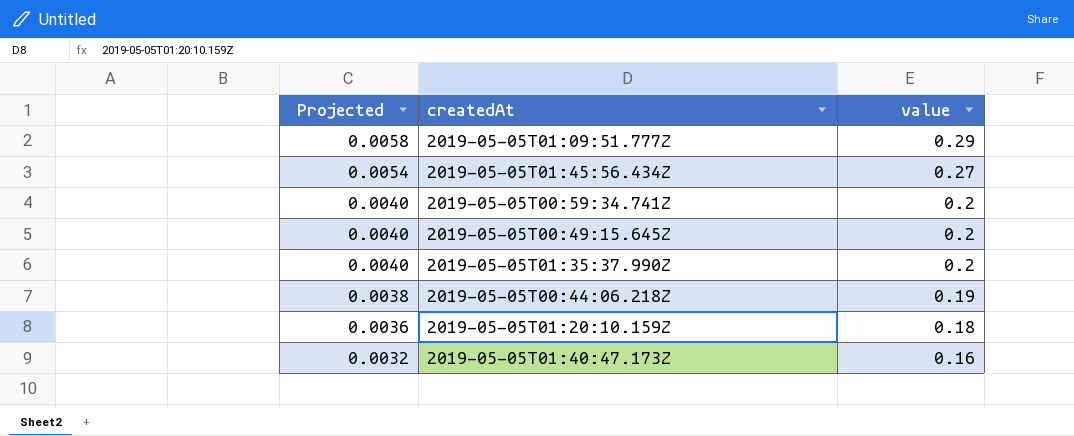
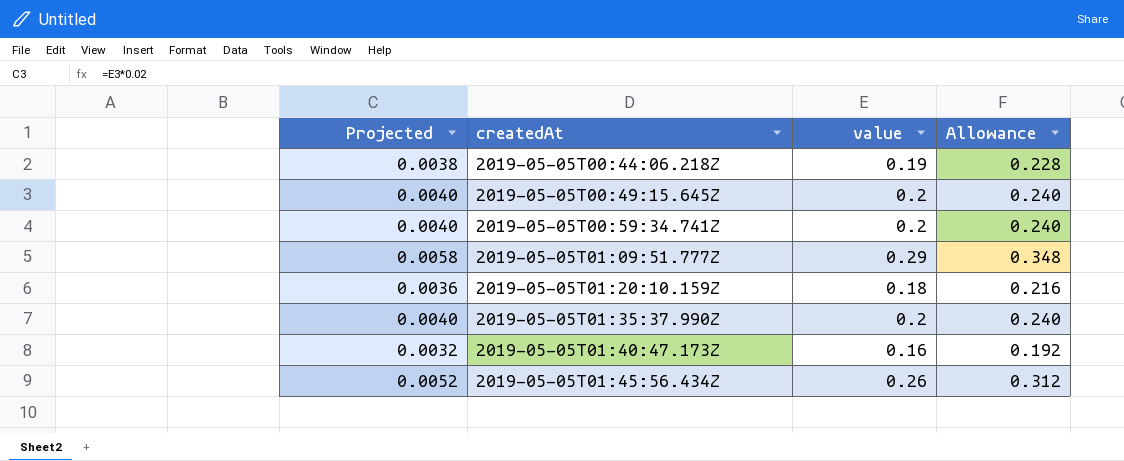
row order: Projected descending -> createdAt ascending
column Allowance | formula: none -> [value] * 1.2
2019-05-05T01:45:56.434Z | Projected: 0.0054 -> 0.0052
2019-05-05T01:45:56.434Z | value: 0.27 -> 0.26

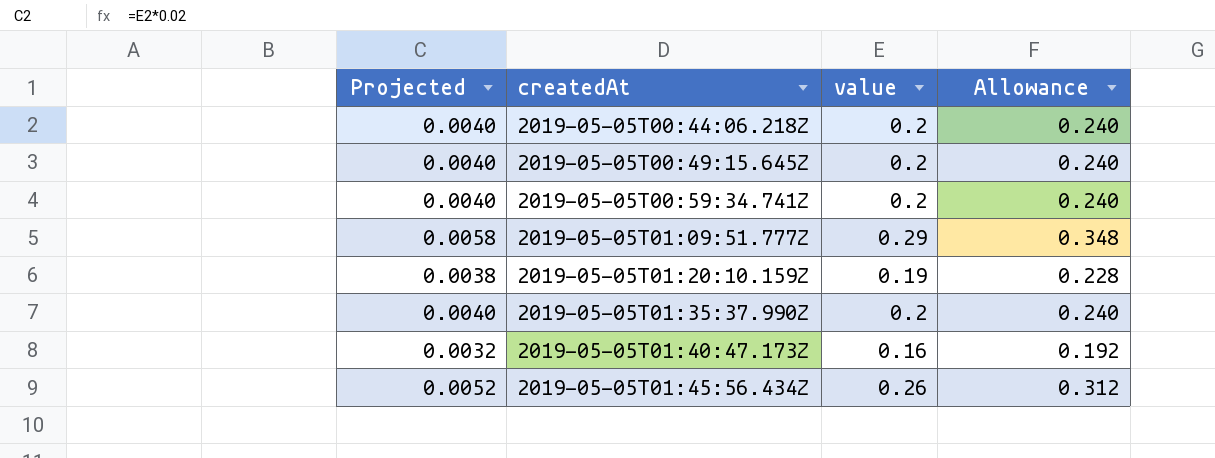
2019-05-05T00:44:06.218Z | Projected: 0.0038 -> 0.0040
2019-05-05T00:44:06.218Z | value: 0.19 -> 0.2
2019-05-05T00:44:06.218Z | Allowance: 0.228 -> 0.240
2019-05-05T01:20:10.159Z | Projected: 0.0036 -> 0.0038
2019-05-05T01:20:10.159Z | value: 0.18 -> 0.19
2019-05-05T01:20:10.159Z | Allowance: 0.216 -> 0.228

